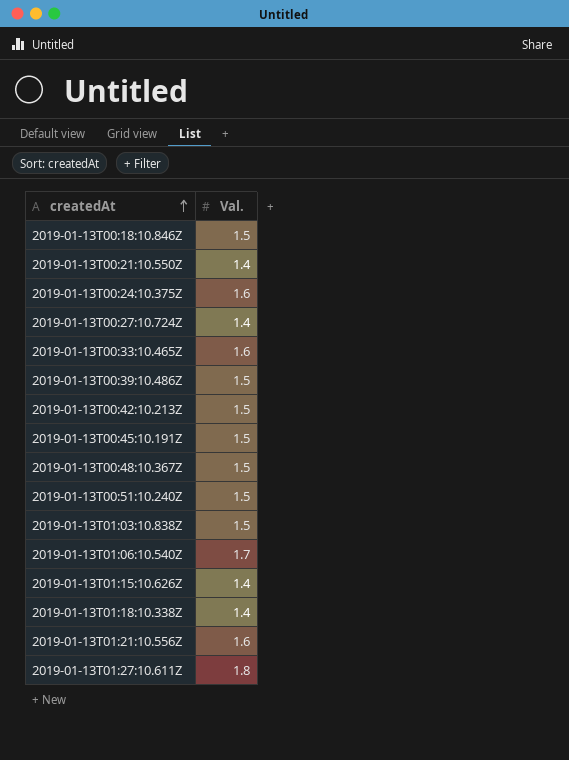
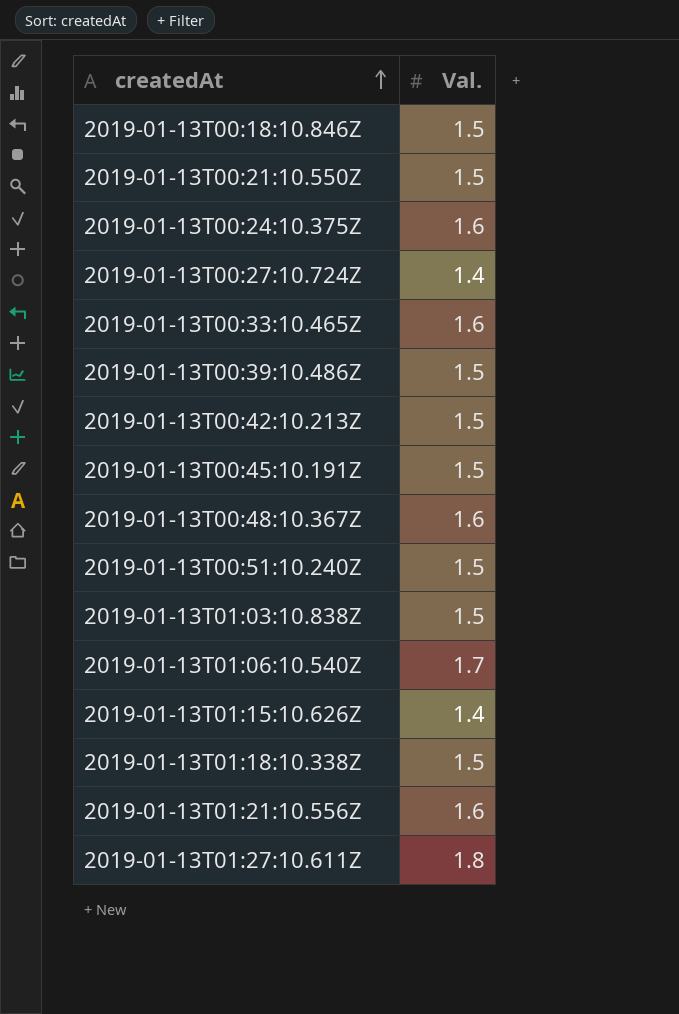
2019-01-13T00:21:10.550Z | Val.: 1.4 -> 1.5
2019-01-13T00:48:10.367Z | Val.: 1.5 -> 1.6
2019-01-13T01:18:10.338Z | Val.: 1.4 -> 1.5

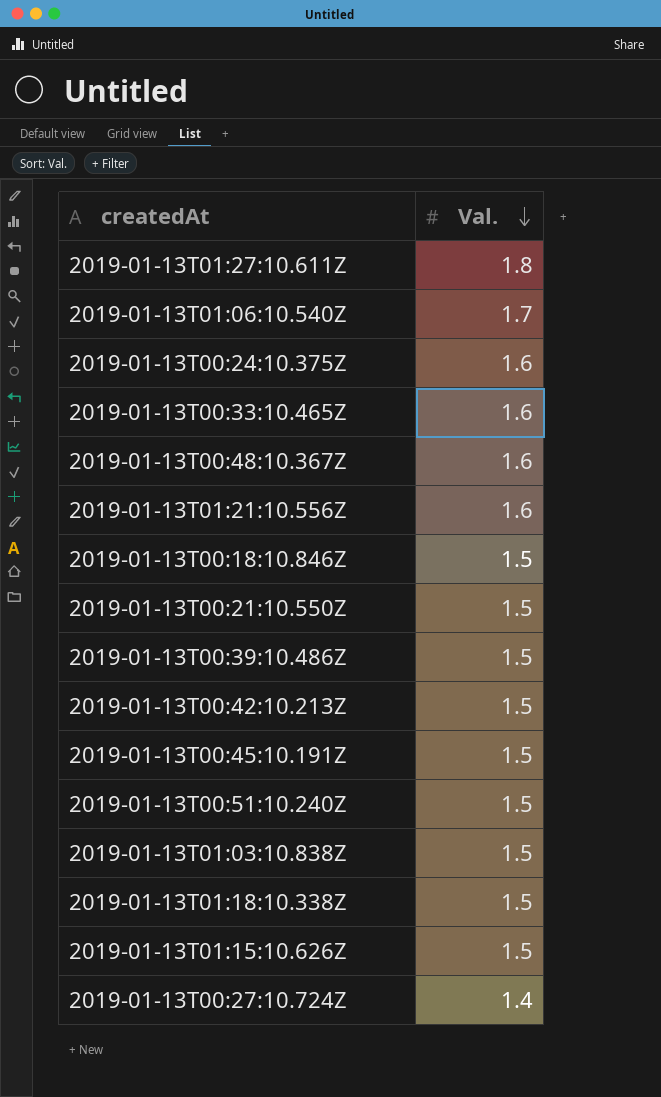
row order: createdAt ascending -> Val. descending
2019-01-13T01:15:10.626Z | Val.: 1.4 -> 1.5

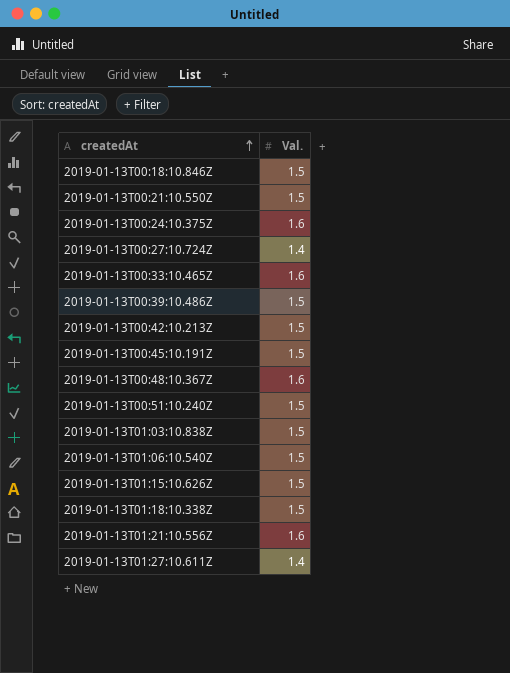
row order: Val. descending -> createdAt ascending
2019-01-13T01:06:10.540Z | Val.: 1.7 -> 1.5
2019-01-13T01:27:10.611Z | Val.: 1.8 -> 1.4

